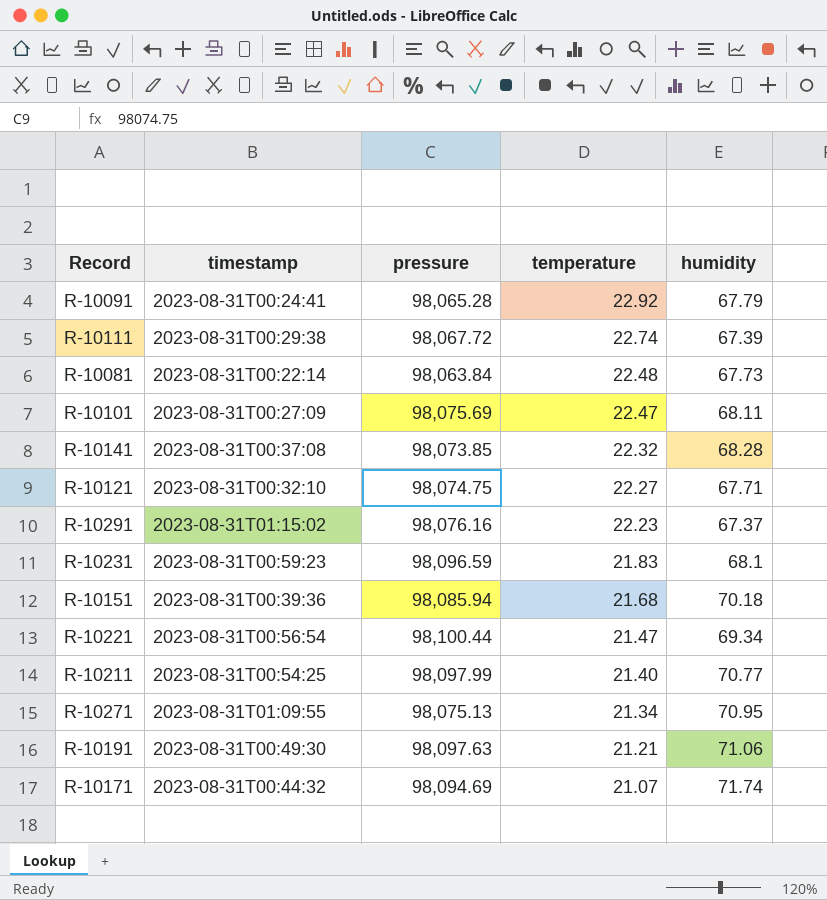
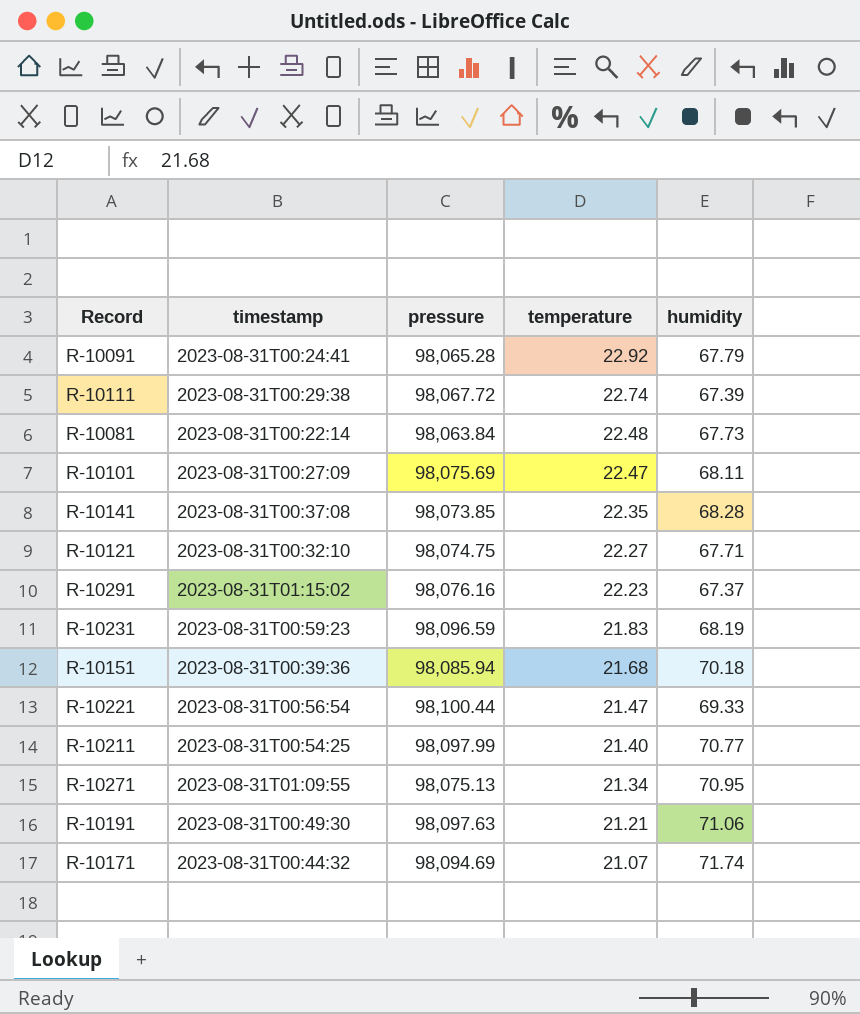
R-10141 | temperature: 22.32 -> 22.35
R-10231 | humidity: 68.1 -> 68.19
R-10221 | humidity: 69.34 -> 69.33

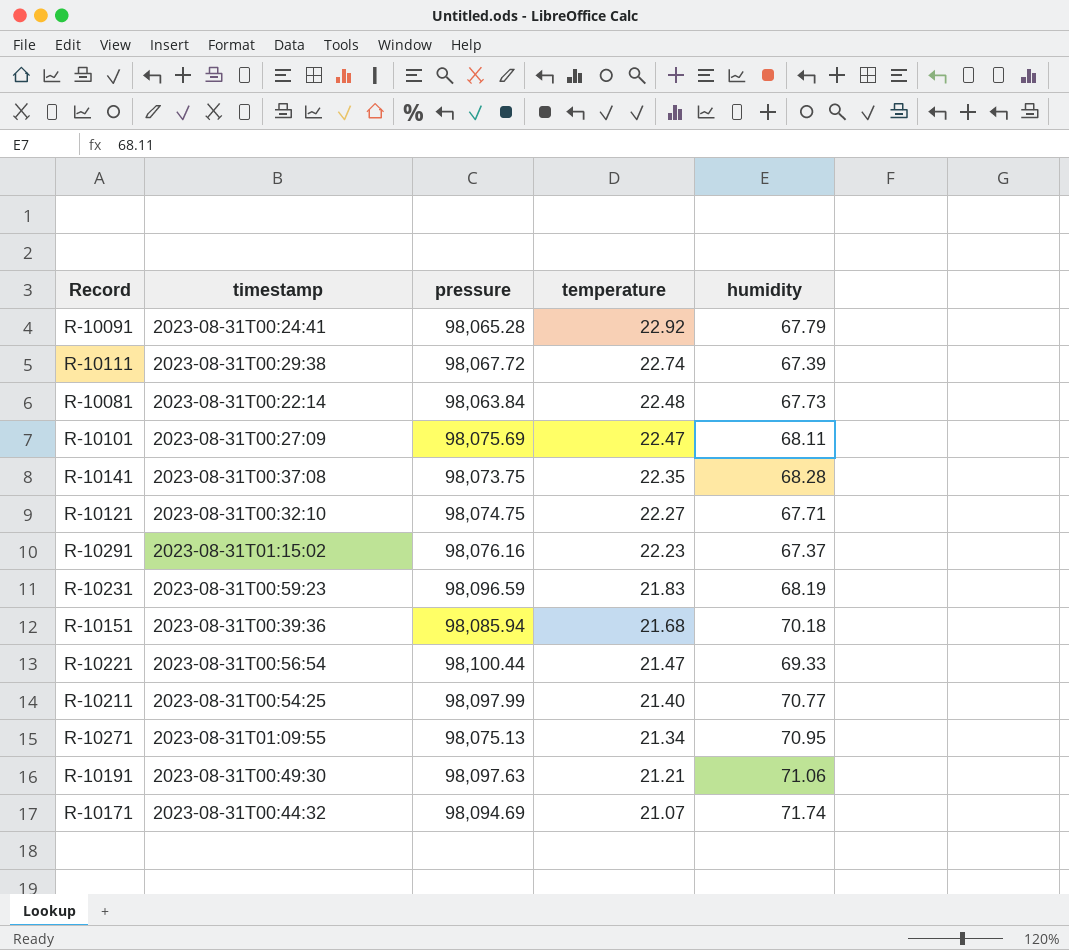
R-10141 | pressure: 98,073.85 -> 98,073.75

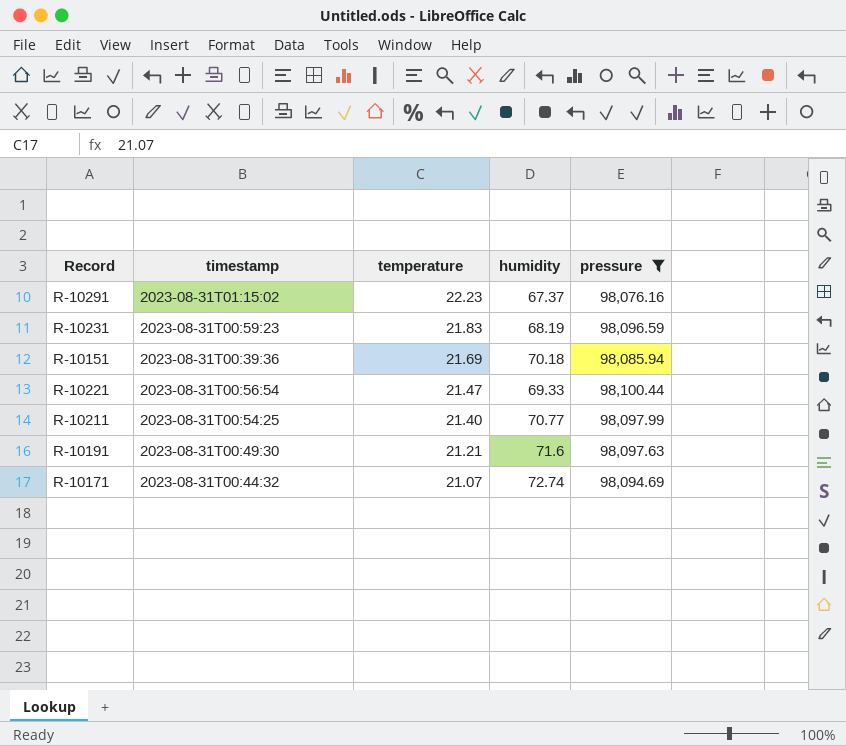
filter: none -> pressure >= 98,076.16
column pressure | position: 3 -> 5
R-10151 | temperature: 21.68 -> 21.69
R-10191 | humidity: 71.06 -> 71.6
R-10171 | humidity: 71.74 -> 72.74

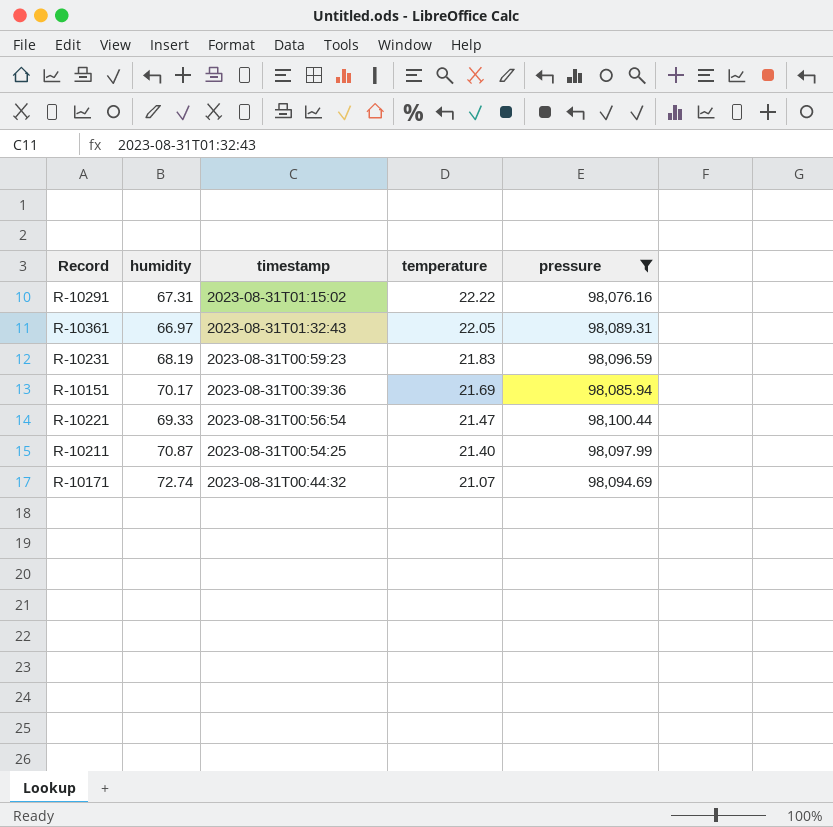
column humidity | position: 4 -> 2
row R-10191: 2023-08-31T00:49:30 | 21.21 | 71.6 | 98,097.63 -> none
R-10291 | humidity: 67.37 -> 67.31
R-10291 | temperature: 22.23 -> 22.22
row R-10361: none -> 66.97 | 2023-08-31T01:32:43 | 22.05 | 98,089.31
R-10151 | humidity: 70.18 -> 70.17
R-10211 | humidity: 70.77 -> 70.87

